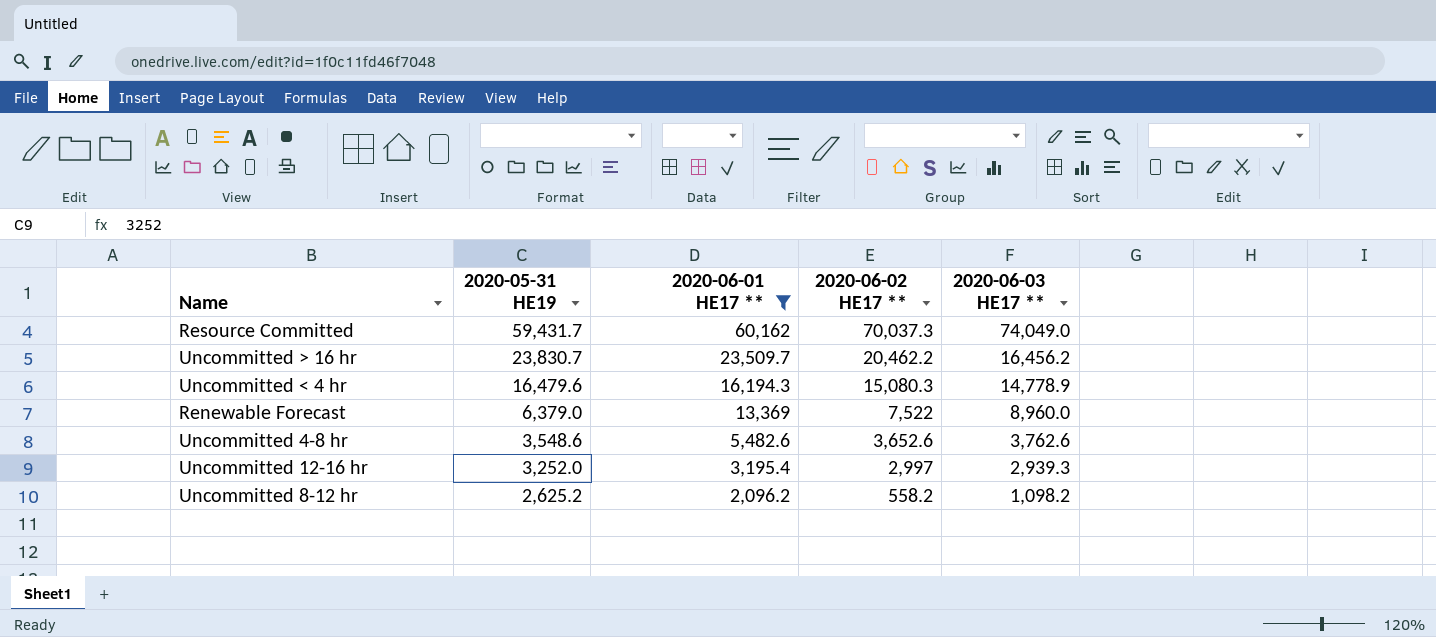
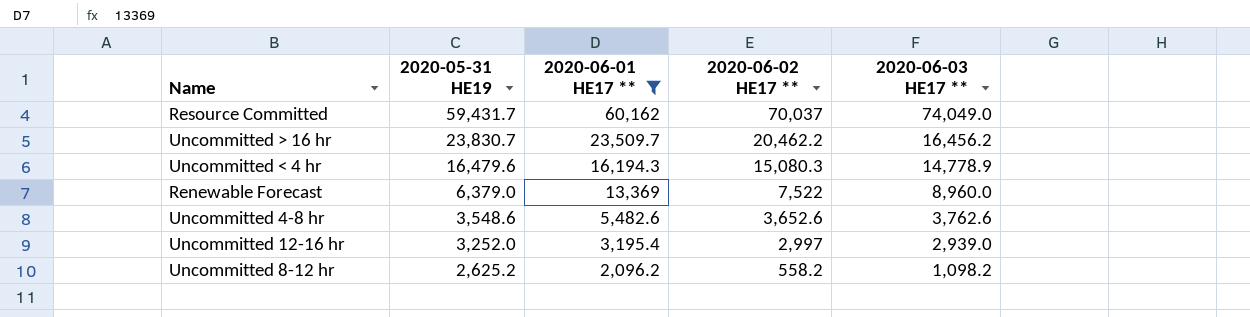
Resource Committed | 2020-06-02 HE17 **: 70,037.3 -> 70,037
Uncommitted 12-16 hr | 2020-06-03 HE17 **: 2,939.3 -> 2,939.0

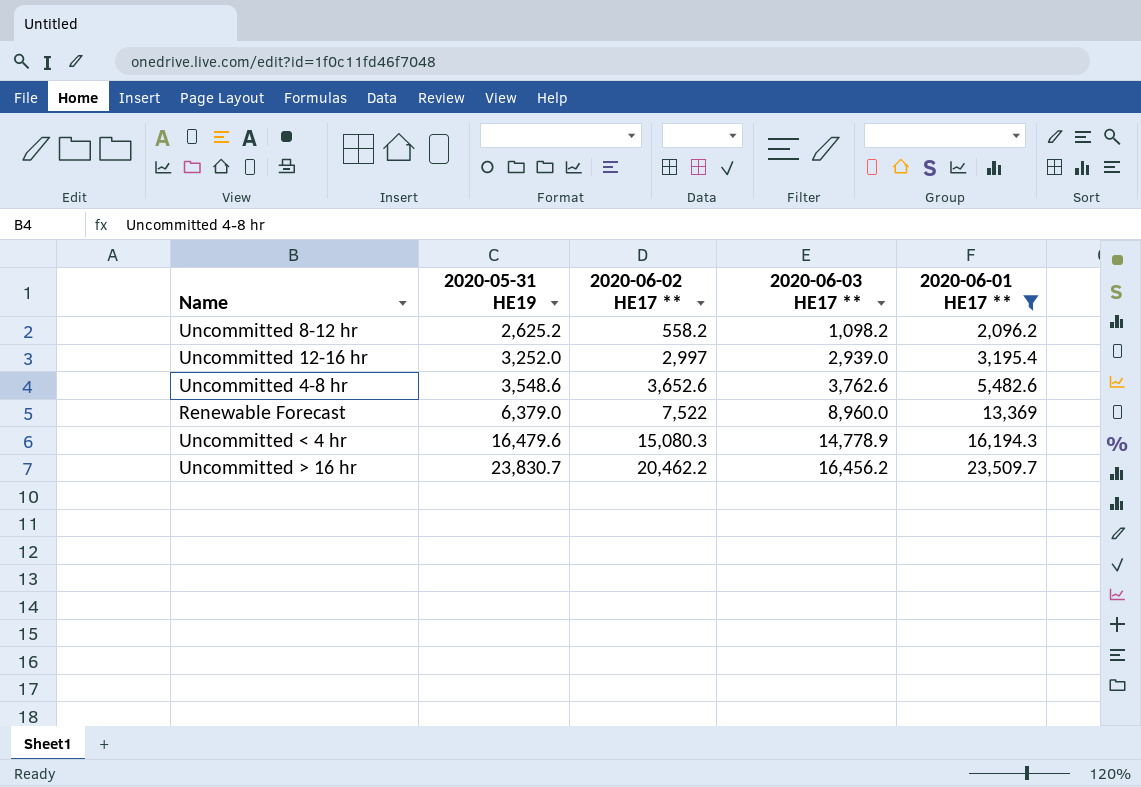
row order: 2020-05-31 HE19 descending -> 2020-05-31 HE19 ascending
column 2020-06-01 HE17 ** | position: 3 -> 5
row Resource Committed: 59,431.7 | 60,162 | 70,037 | 74,049.0 -> none

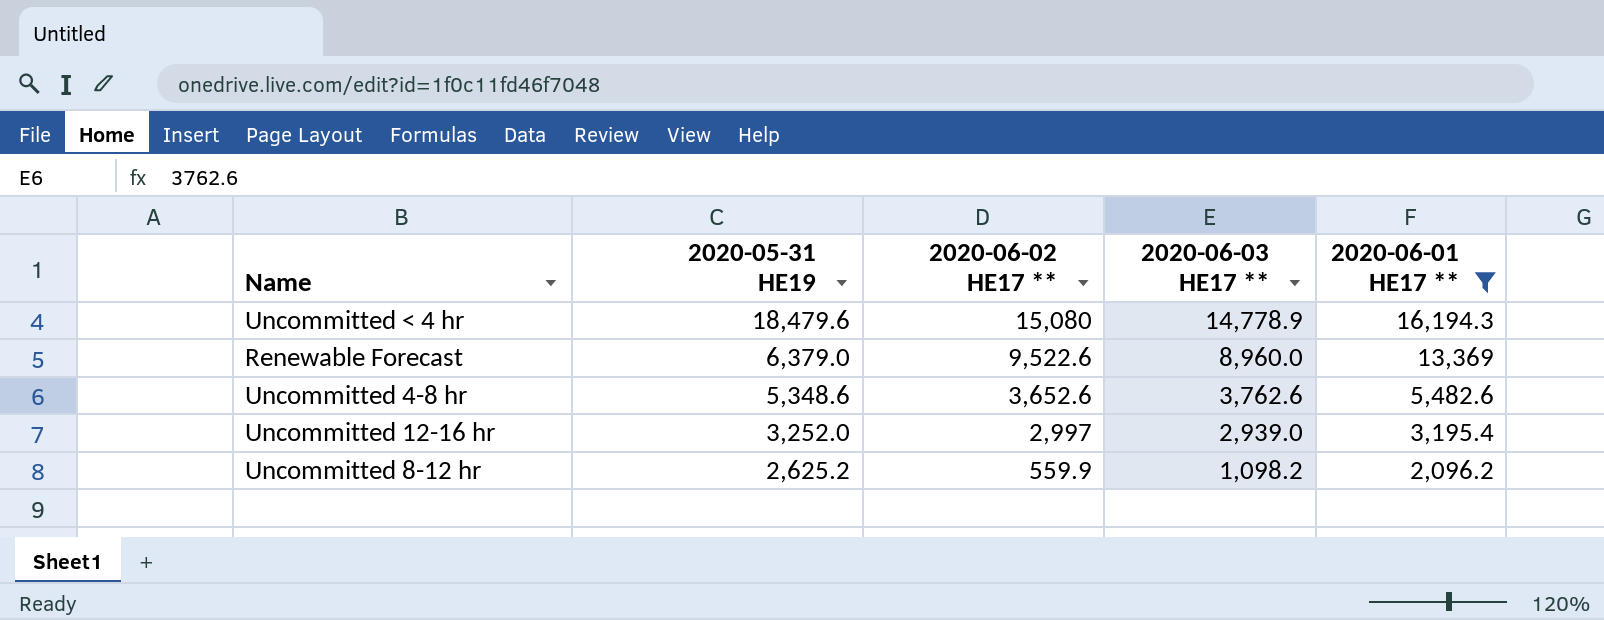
row order: 2020-05-31 HE19 ascending -> 2020-05-31 HE19 descending
row Uncommitted > 16 hr: 23,830.7 | 20,462.2 | 16,456.2 | 23,509.7 -> none
Uncommitted < 4 hr | 2020-05-31 HE19: 16,479.6 -> 18,479.6
Uncommitted < 4 hr | 2020-06-02 HE17 **: 15,080.3 -> 15,080
Renewable Forecast | 2020-06-02 HE17 **: 7,522 -> 9,522.6
Uncommitted 4-8 hr | 2020-05-31 HE19: 3,548.6 -> 5,348.6
Uncommitted 8-12 hr | 2020-06-02 HE17 **: 558.2 -> 559.9

